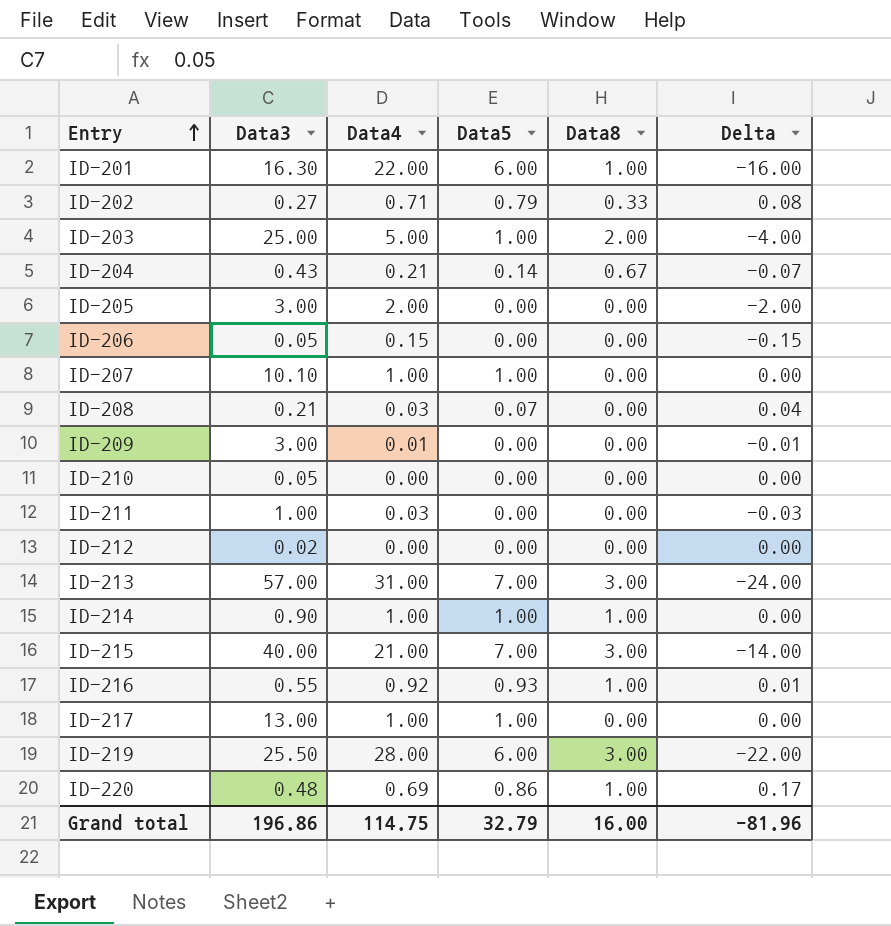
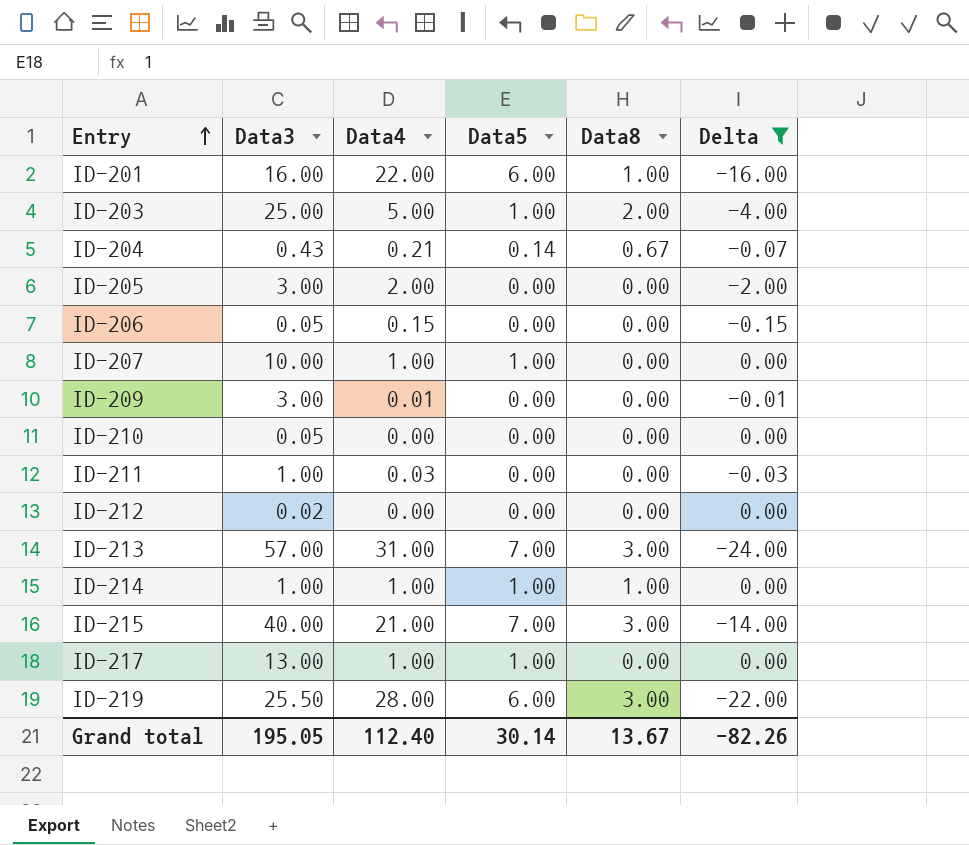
filter: none -> Delta <= 0.00
ID-201 | Data3: 16.30 -> 16.00
ID-207 | Data3: 10.10 -> 10.00
ID-214 | Data3: 0.90 -> 1.00
Grand total | Data3: 196.86 -> 195.05
Grand total | Data4: 114.75 -> 112.40
Grand total | Data5: 32.79 -> 30.14
Grand total | Data8: 16.00 -> 13.67
Grand total | Delta: -81.96 -> -82.26

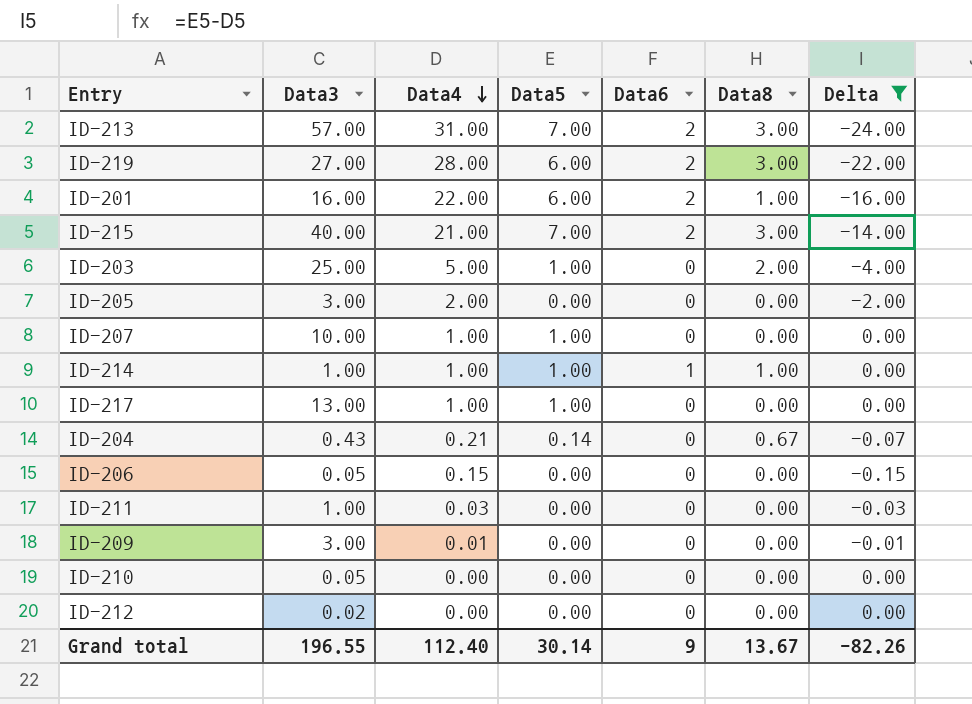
row order: Entry ascending -> Data4 descending
column Data6 | position: none -> 5
ID-219 | Data3: 25.50 -> 27.00
Grand total | Data3: 195.05 -> 196.55

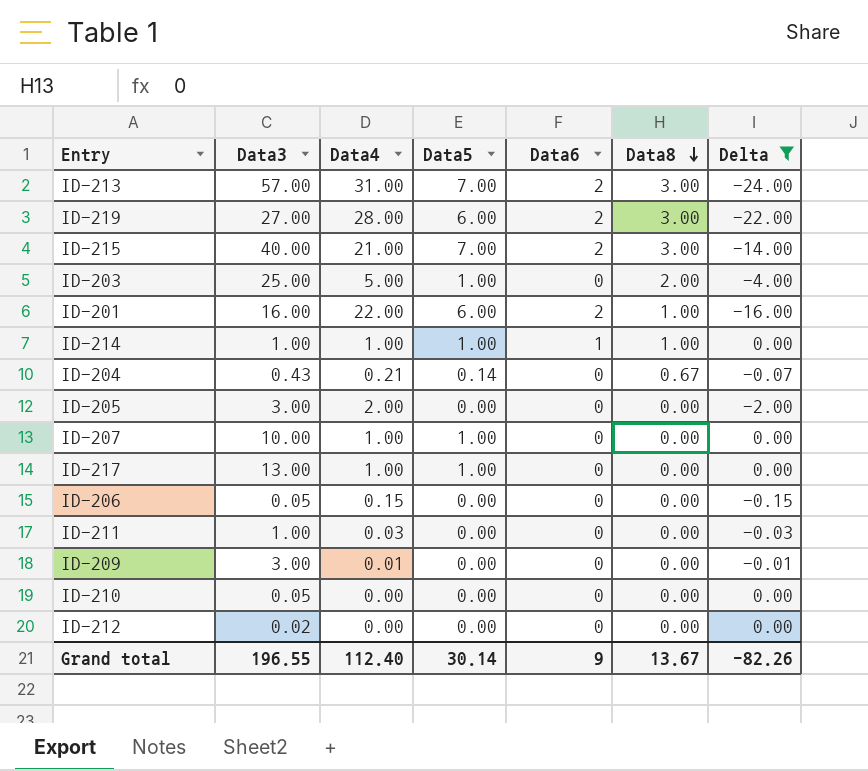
row order: Data4 descending -> Data8 descending

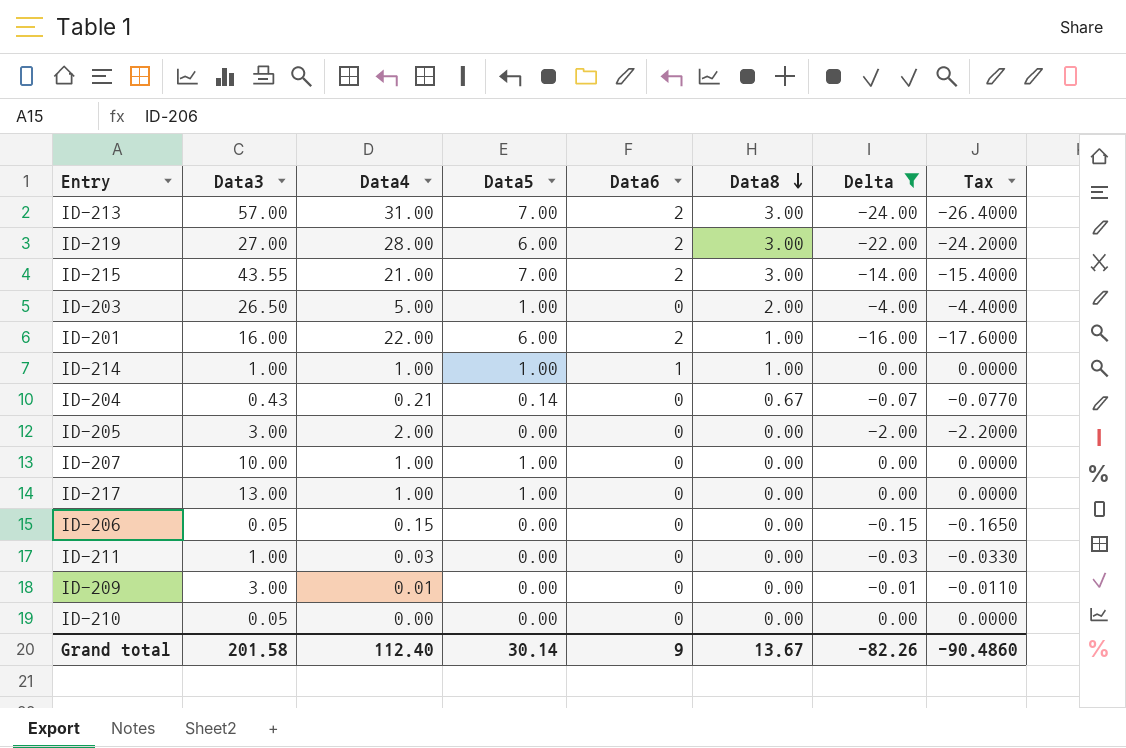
column Tax | formula: none -> [Delta] * 1.1
row ID-212: 0.02 | 0.00 | 0.00 | 0 | 0.00 | 0.00 -> none
ID-215 | Data3: 40.00 -> 43.55
ID-203 | Data3: 25.00 -> 26.50
Grand total | Data3: 196.55 -> 201.58

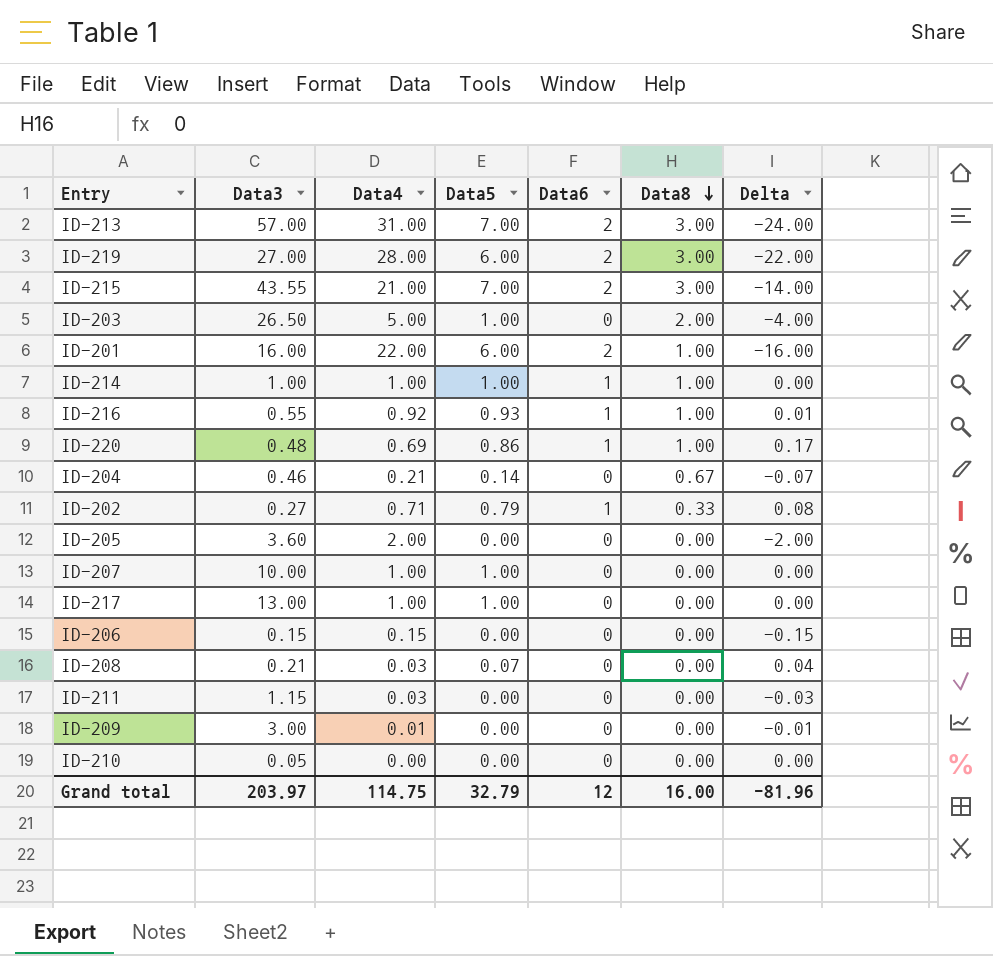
filter: Delta <= 0.00 -> none
column Tax | formula: [Delta] * 1.1 -> none
ID-204 | Data3: 0.43 -> 0.46
ID-205 | Data3: 3.00 -> 3.60
ID-206 | Data3: 0.05 -> 0.15
ID-211 | Data3: 1.00 -> 1.15
Grand total | Data3: 201.58 -> 203.97
Grand total | Data4: 112.40 -> 114.75
Grand total | Data5: 30.14 -> 32.79
Grand total | Data6: 9 -> 12
Grand total | Data8: 13.67 -> 16.00
Grand total | Delta: -82.26 -> -81.96

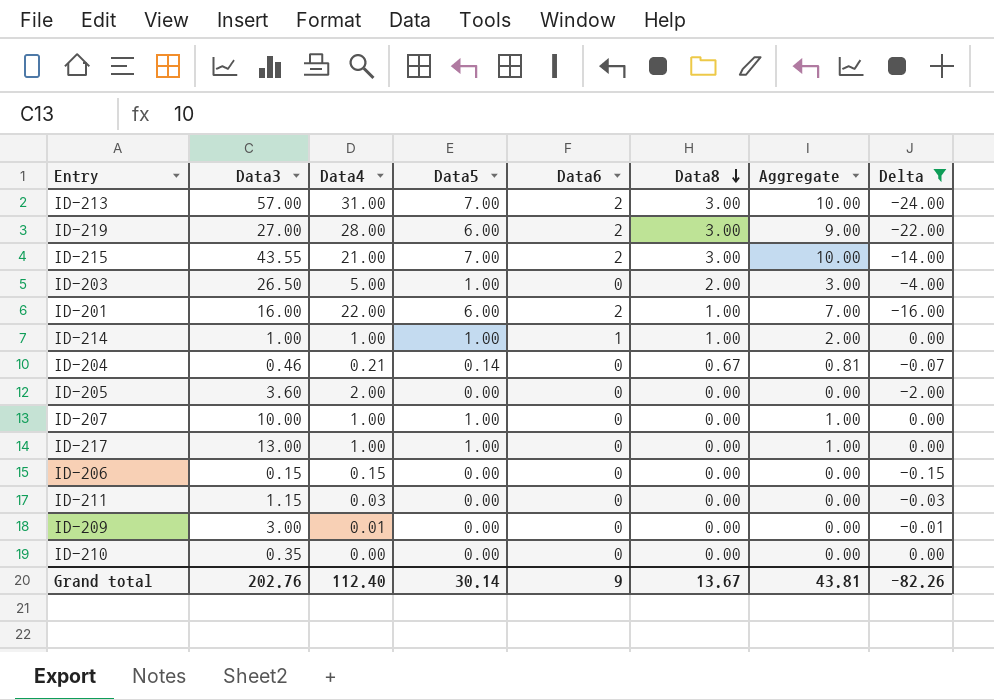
filter: none -> Delta <= 0.00
column Aggregate | formula: none -> [Data5] + [Data8]
ID-210 | Data3: 0.05 -> 0.35
Grand total | Data3: 203.97 -> 202.76
Grand total | Data4: 114.75 -> 112.40
Grand total | Data5: 32.79 -> 30.14
Grand total | Data6: 12 -> 9
Grand total | Data8: 16.00 -> 13.67
Grand total | Delta: -81.96 -> -82.26

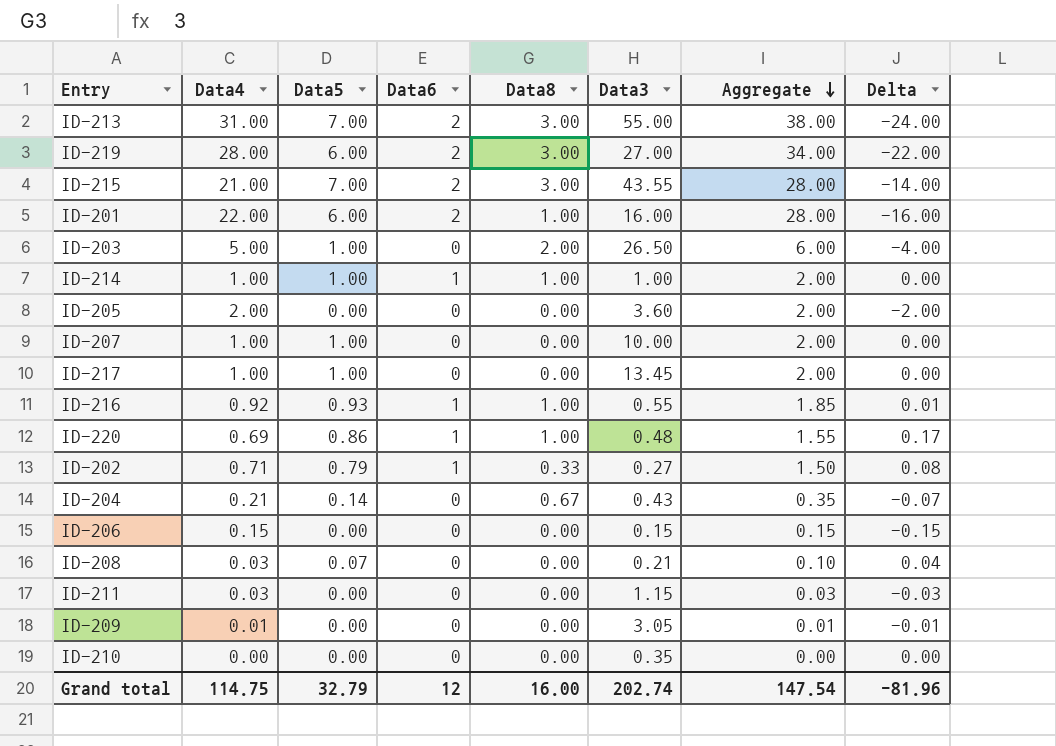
filter: Delta <= 0.00 -> none
row order: Data8 descending -> Aggregate descending
column Data3 | position: 2 -> 6
column Aggregate | formula: [Data5] + [Data8] -> [Data4] + [Data5]
ID-213 | Data3: 57.00 -> 55.00
ID-217 | Data3: 13.00 -> 13.45
ID-204 | Data3: 0.46 -> 0.43
ID-209 | Data3: 3.00 -> 3.05
Grand total | Data4: 112.40 -> 114.75
Grand total | Data5: 30.14 -> 32.79
Grand total | Data6: 9 -> 12
Grand total | Data8: 13.67 -> 16.00
Grand total | Data3: 202.76 -> 202.74
Grand total | Aggregate: 43.81 -> 147.54
Grand total | Delta: -82.26 -> -81.96

